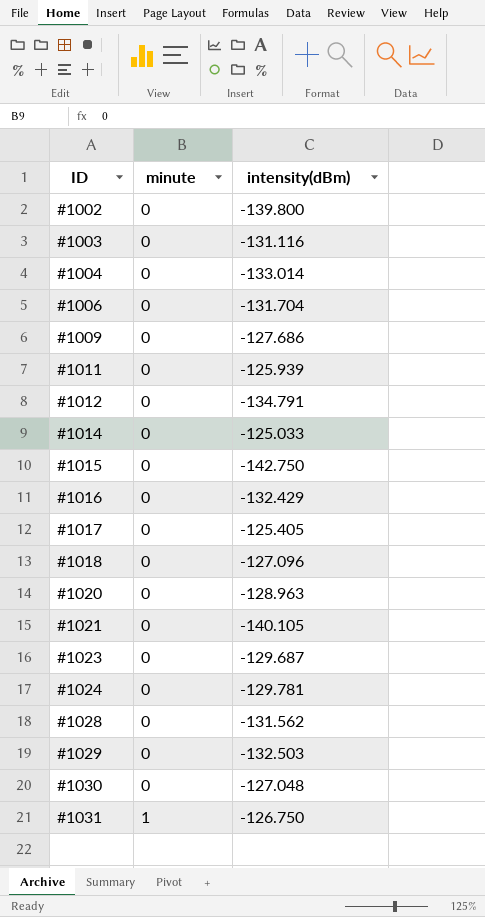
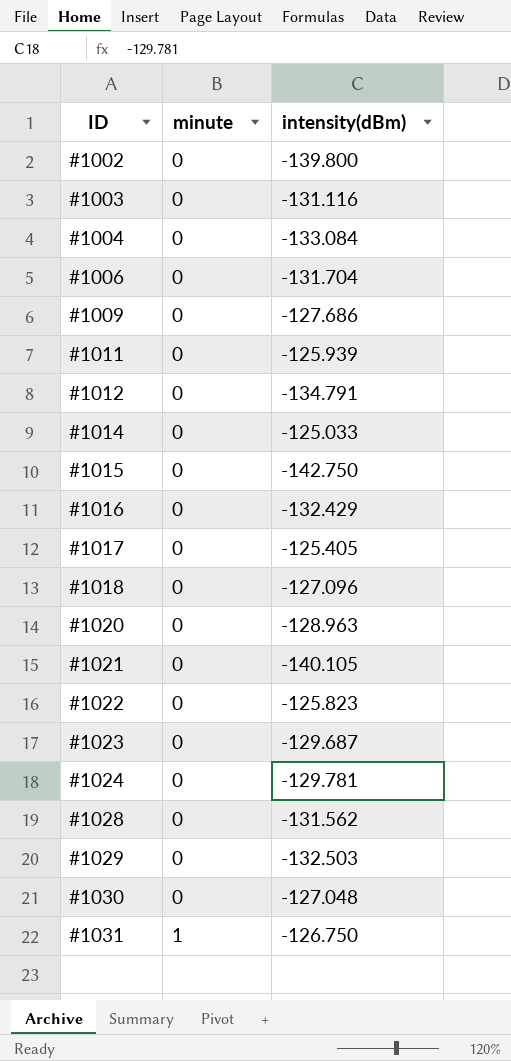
#1004 | intensity(dBm): -133.014 -> -133.084
row #1022: none -> 0 | -125.823

